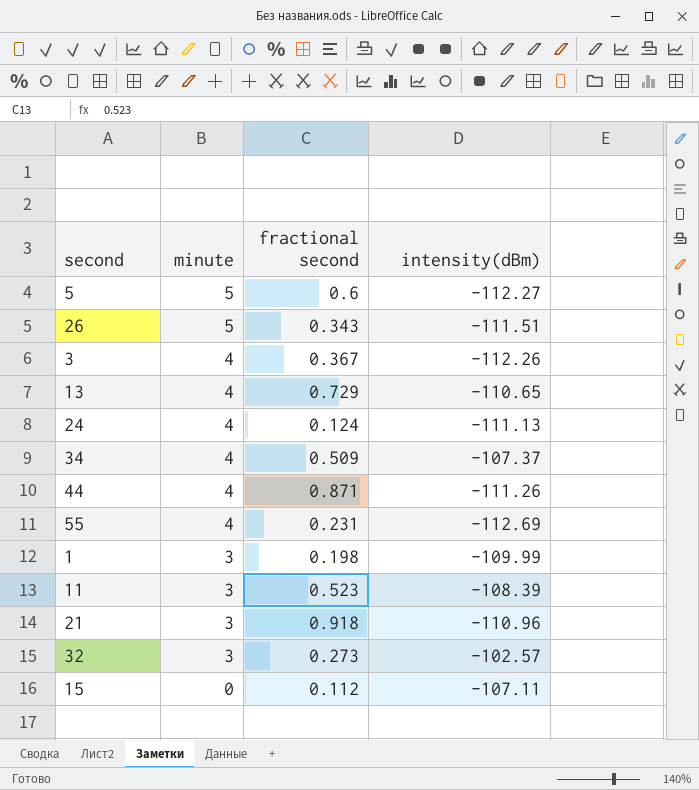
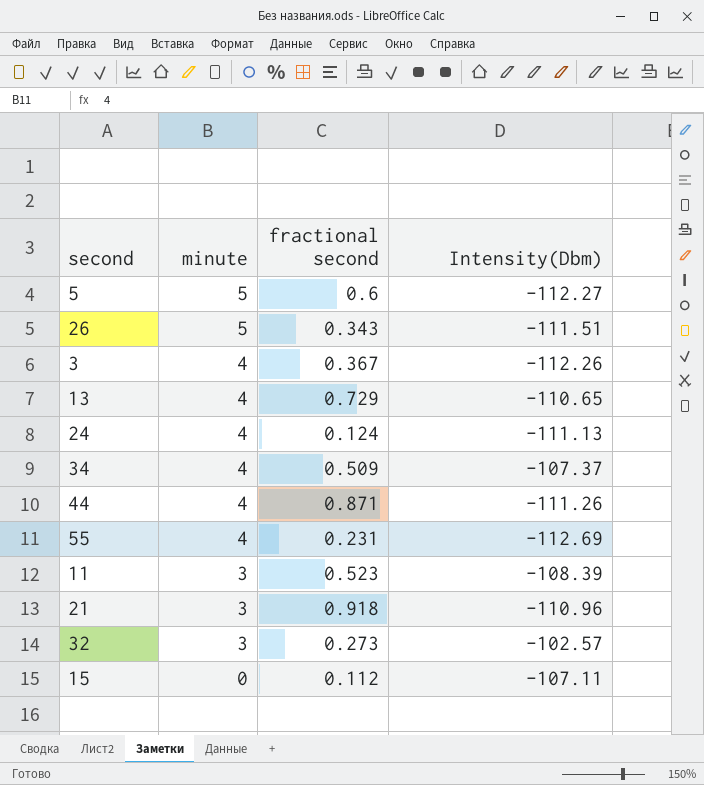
column name: intensity(dBm) -> Intensity(Dbm)
row 1: 3 | 0.198 | -109.99 -> none

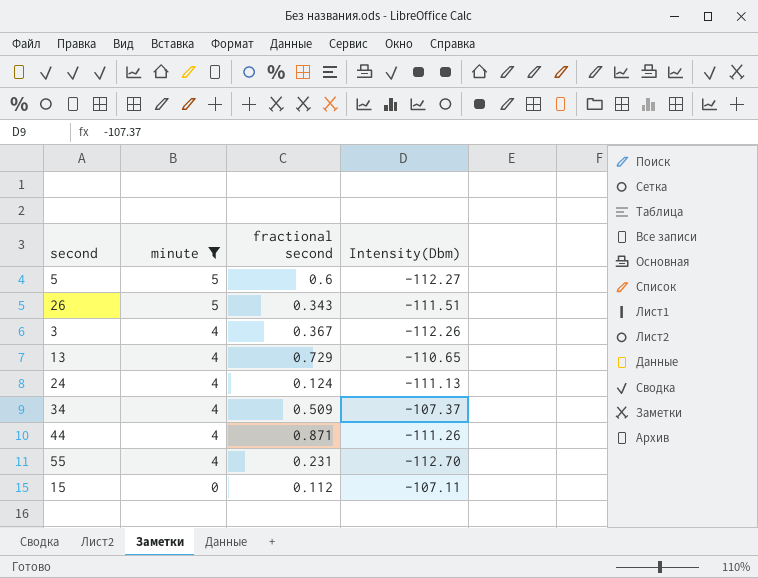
filter: none -> minute != 3
55 | Intensity(Dbm): -112.69 -> -112.70

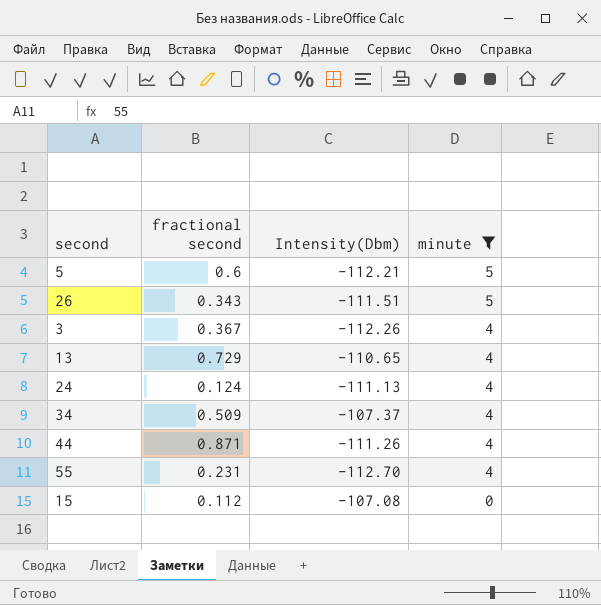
column minute | position: 2 -> 4
5 | Intensity(Dbm): -112.27 -> -112.21
15 | Intensity(Dbm): -107.11 -> -107.08

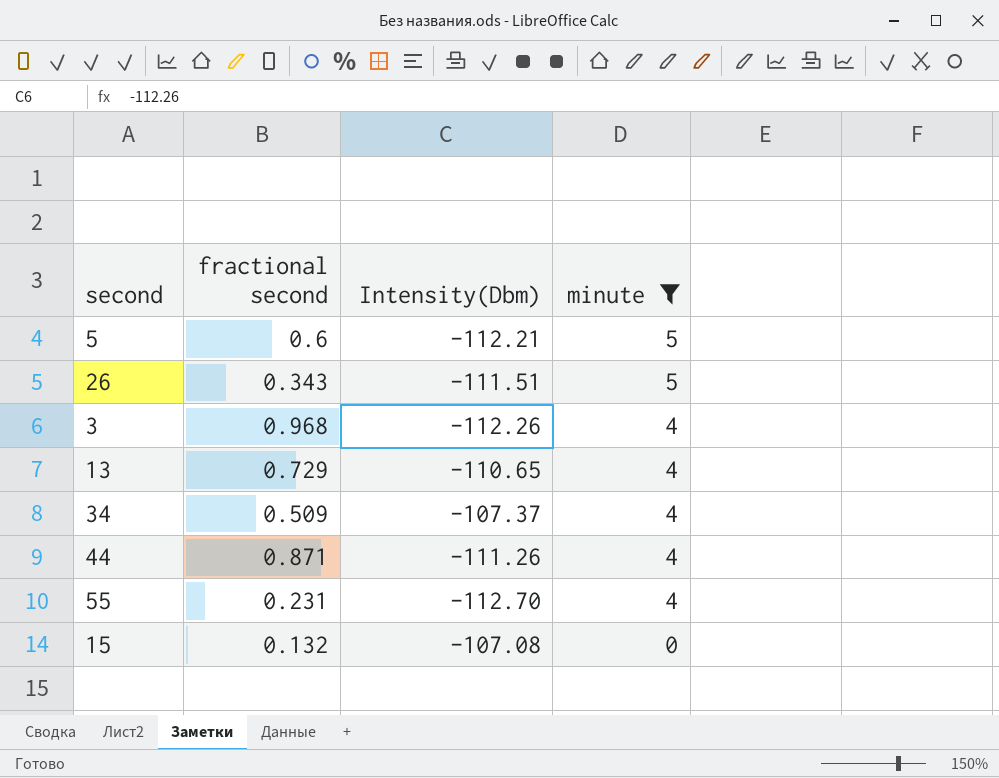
row 24: 0.124 | -111.13 | 4 -> none
3 | fractional second: 0.367 -> 0.968
15 | fractional second: 0.112 -> 0.132

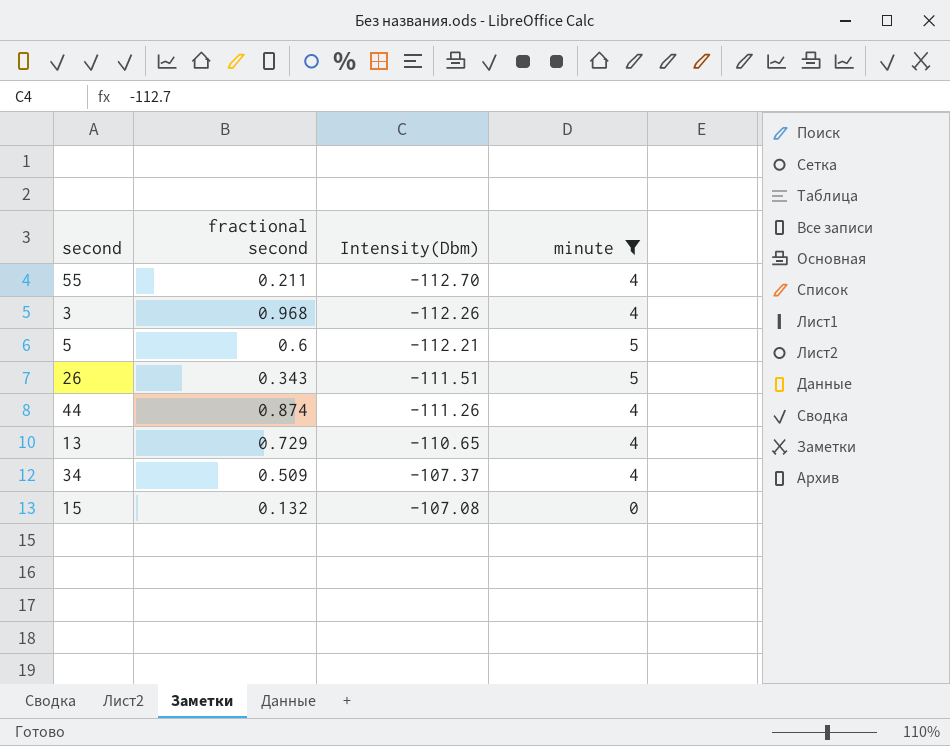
row order: minute descending -> Intensity(Dbm) ascending
55 | fractional second: 0.231 -> 0.211
44 | fractional second: 0.871 -> 0.874

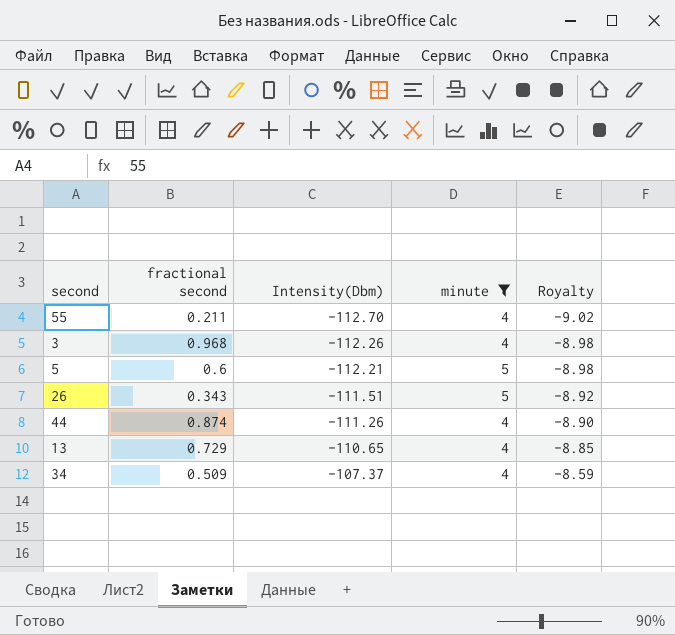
column Royalty | formula: none -> [Intensity(Dbm)] * 0.08
row 15: 0.132 | -107.08 | 0 -> none

